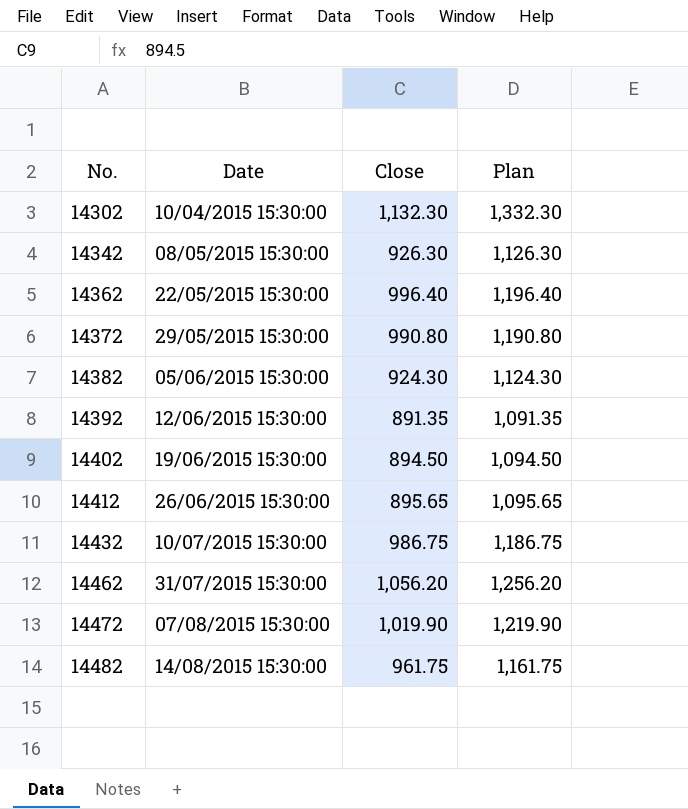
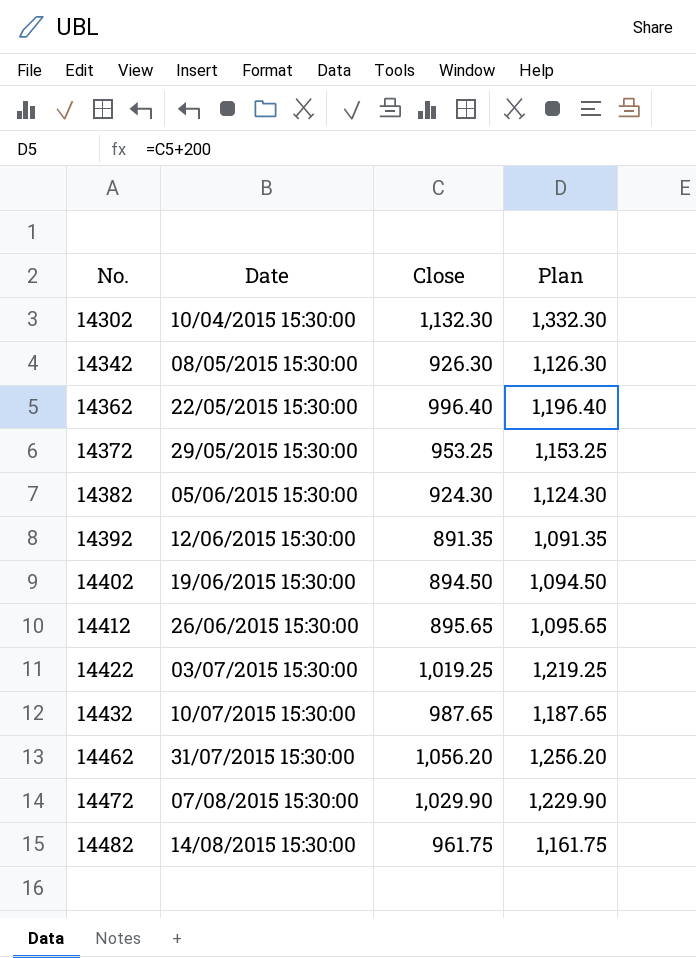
14372 | Close: 990.80 -> 953.25
14372 | Plan: 1,190.80 -> 1,153.25
row 14422: none -> 03/07/2015 15:30:00 | 1,019.25 | 1,219.25
14432 | Close: 986.75 -> 987.65
14432 | Plan: 1,186.75 -> 1,187.65
14472 | Close: 1,019.90 -> 1,029.90
14472 | Plan: 1,219.90 -> 1,229.90

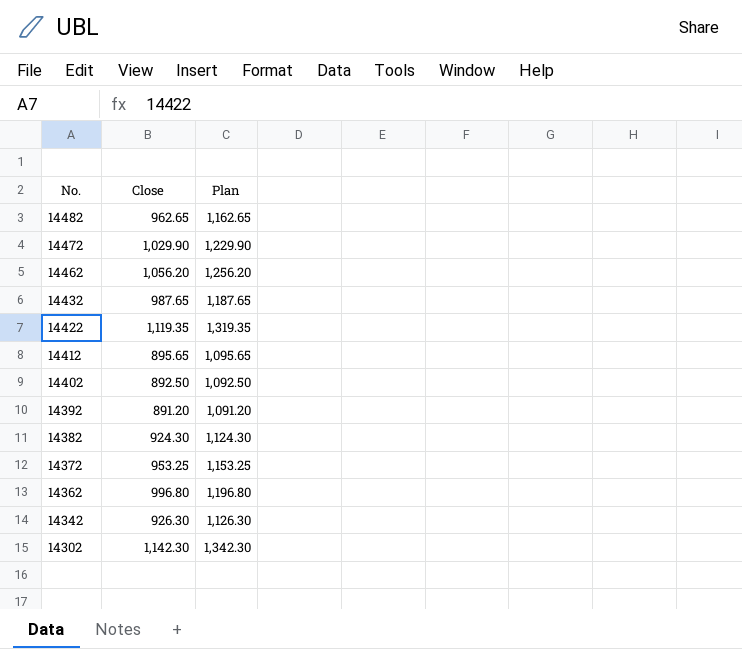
row order: No. ascending -> No. descending
column Date | position: 2 -> none
14482 | Close: 961.75 -> 962.65
14482 | Plan: 1,161.75 -> 1,162.65
14422 | Close: 1,019.25 -> 1,119.35
14422 | Plan: 1,219.25 -> 1,319.35
14402 | Close: 894.50 -> 892.50
14402 | Plan: 1,094.50 -> 1,092.50
14392 | Close: 891.35 -> 891.20
14392 | Plan: 1,091.35 -> 1,091.20
14362 | Close: 996.40 -> 996.80
14362 | Plan: 1,196.40 -> 1,196.80
14302 | Close: 1,132.30 -> 1,142.30
14302 | Plan: 1,332.30 -> 1,342.30

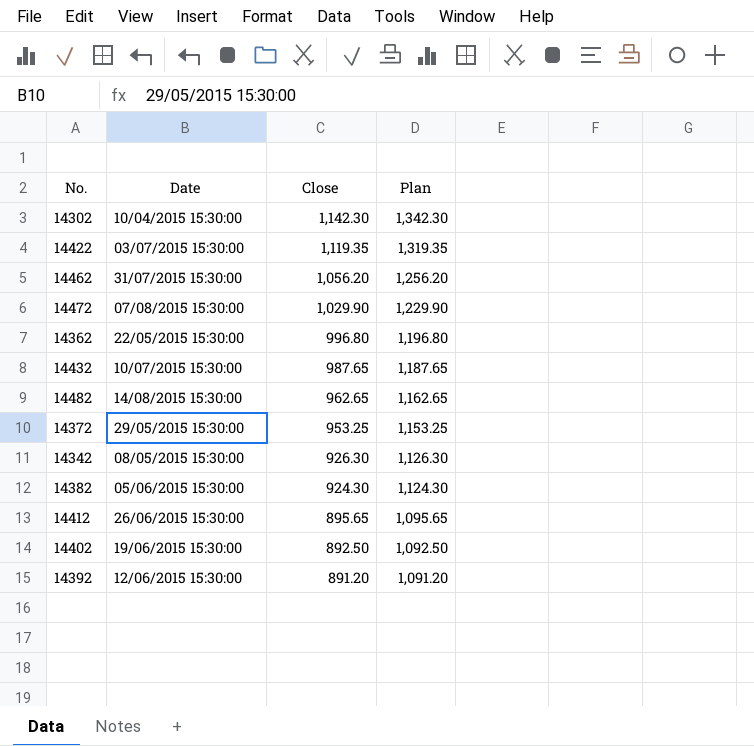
row order: No. descending -> Close descending
column Date | position: none -> 2

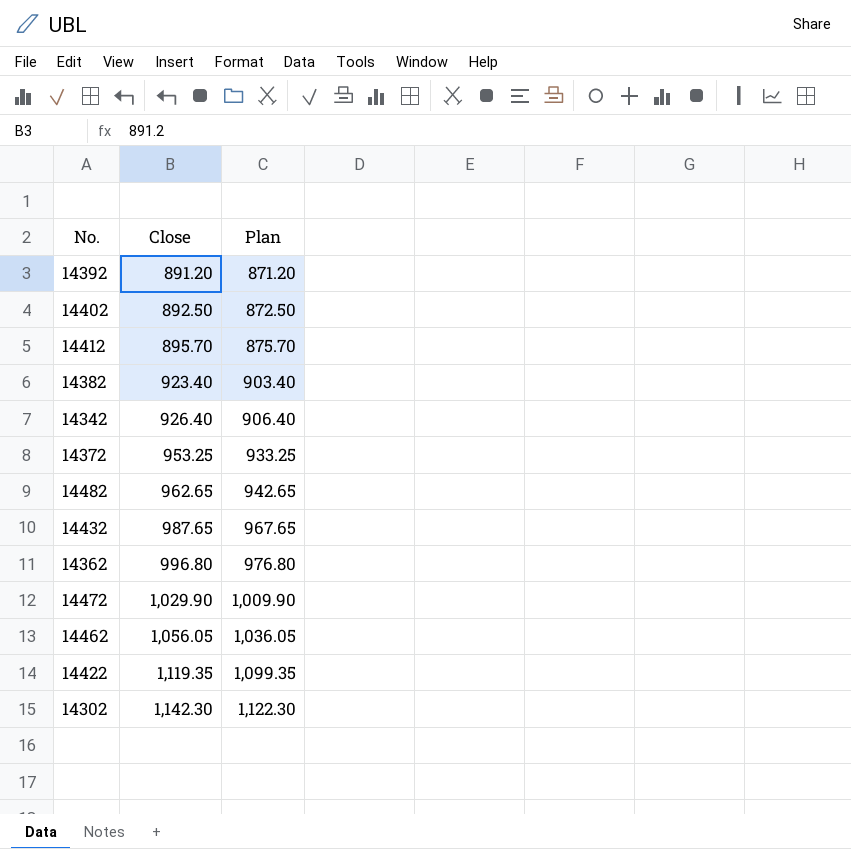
row order: Close descending -> Close ascending
column Date | position: 2 -> none
column Plan | formula: [Close] + 200 -> [Close] - 20
14412 | Close: 895.65 -> 895.70
14382 | Close: 924.30 -> 923.40
14342 | Close: 926.30 -> 926.40
14462 | Close: 1,056.20 -> 1,056.05

